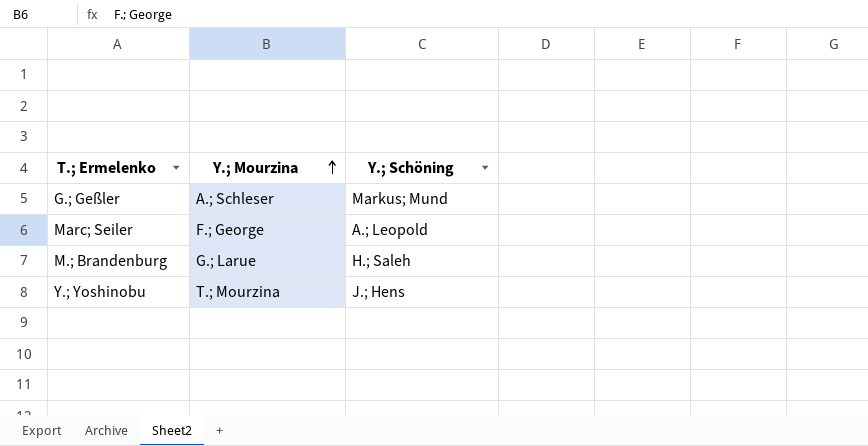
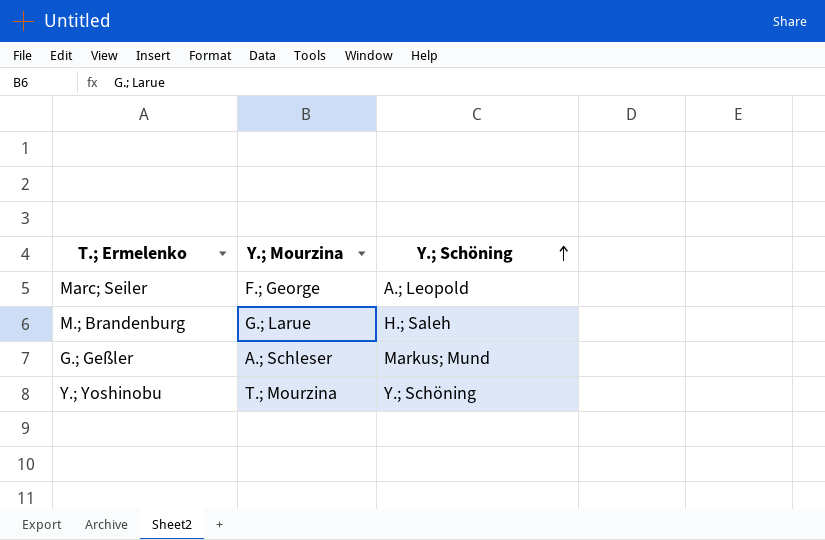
row order: Y.; Mourzina ascending -> Y.; Schöning ascending
Y.; Yoshinobu | Y.; Schöning: J.; Hens -> Y.; Schöning

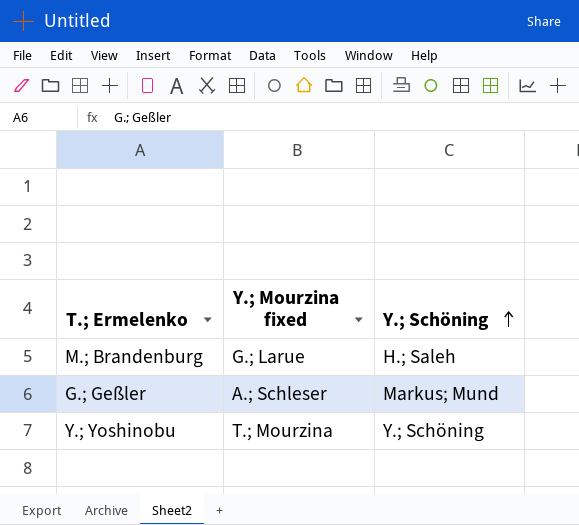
column name: Y.; Mourzina -> Y.; Mourzina fixed
row Marc; Seiler: F.; George | A.; Leopold -> none

